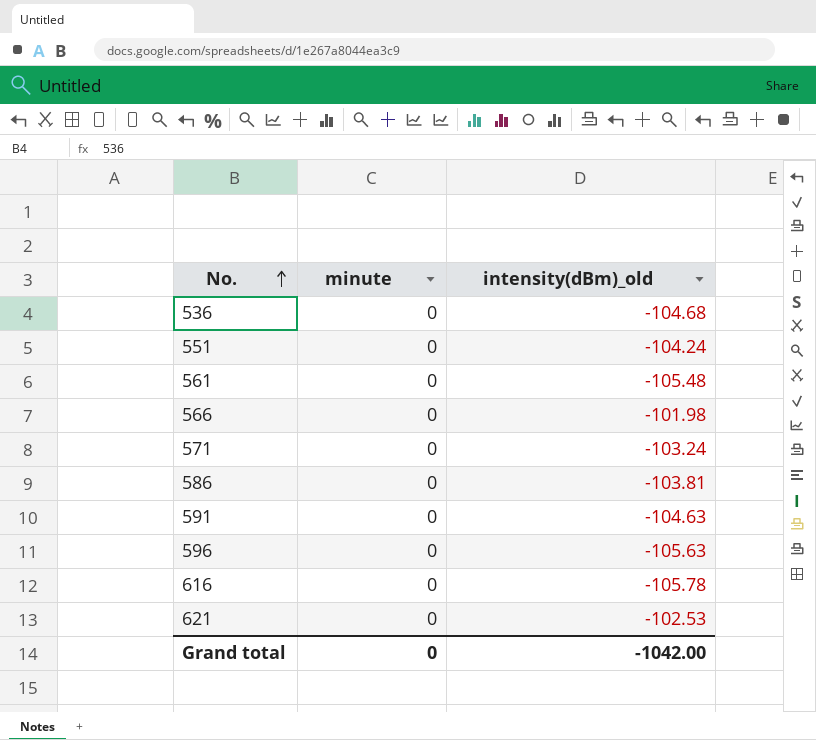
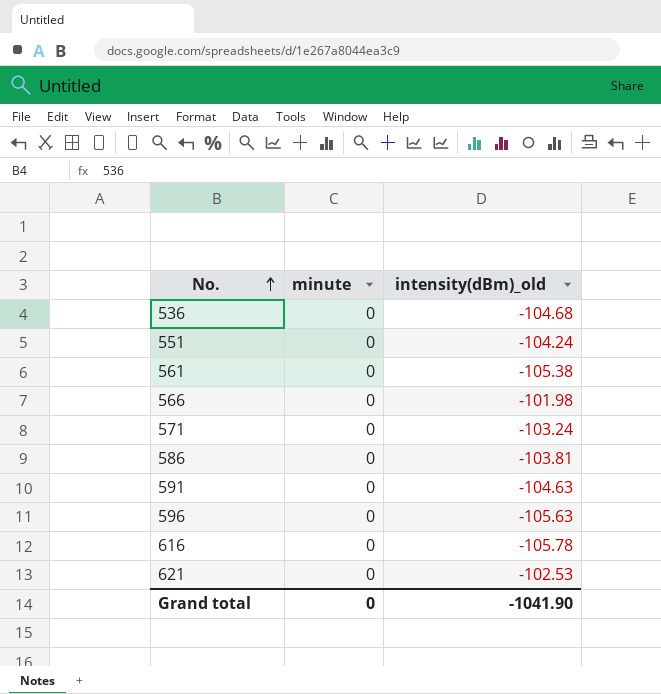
561 | intensity(dBm)_old: -105.48 -> -105.38
Grand total | intensity(dBm)_old: -1042.00 -> -1041.90

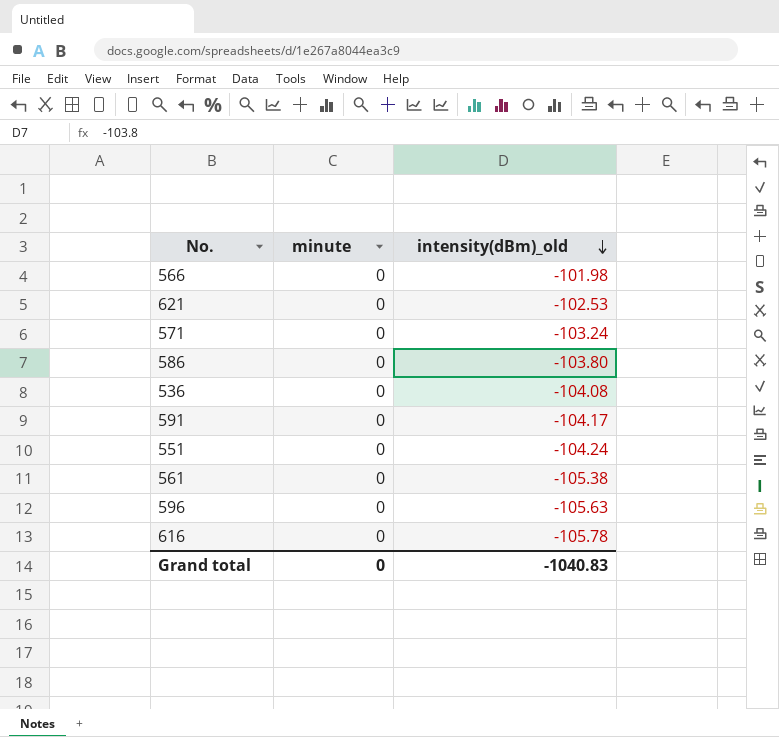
row order: No. ascending -> intensity(dBm)_old descending
586 | intensity(dBm)_old: -103.81 -> -103.80
536 | intensity(dBm)_old: -104.68 -> -104.08
591 | intensity(dBm)_old: -104.63 -> -104.17
Grand total | intensity(dBm)_old: -1041.90 -> -1040.83

